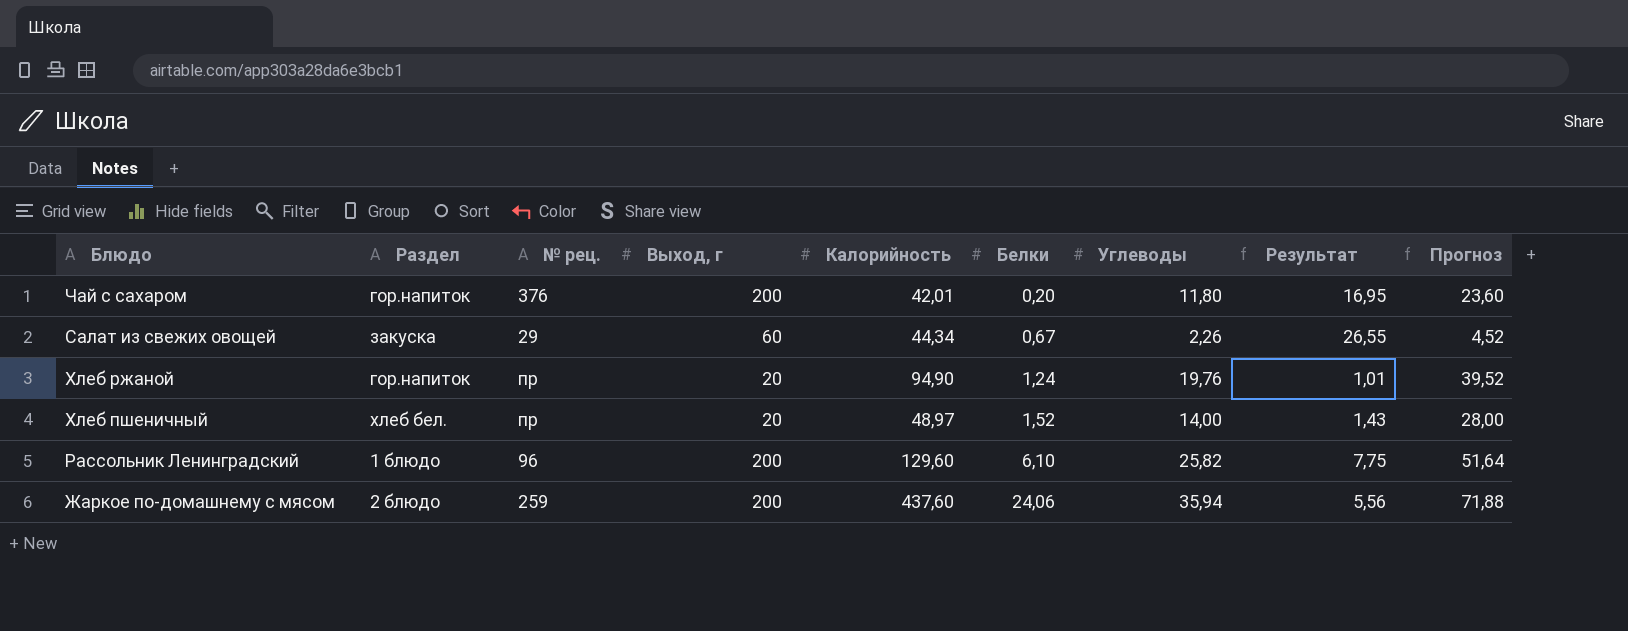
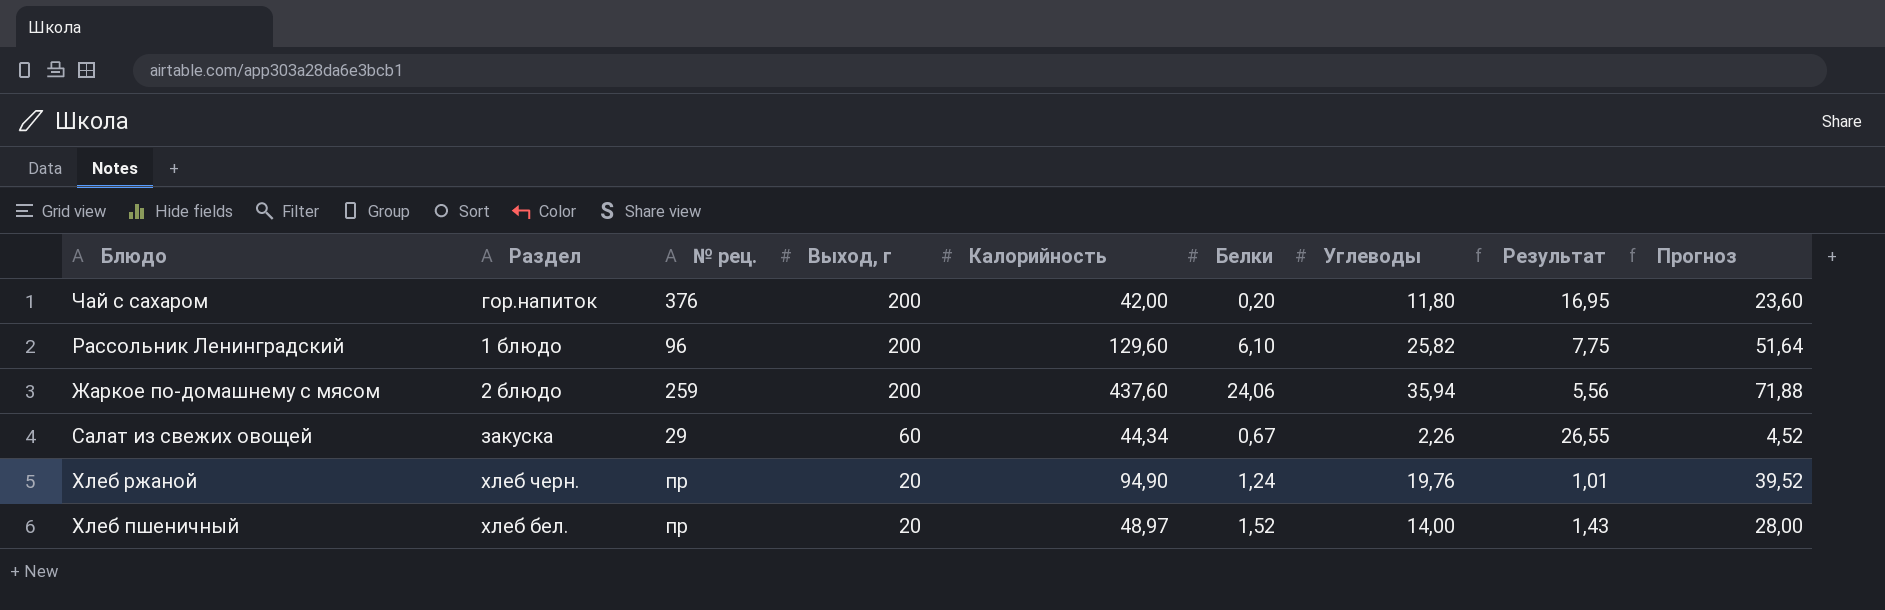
row order: Белки ascending -> Выход, г descending
Чай с сахаром | Калорийность: 42,01 -> 42,00
Хлеб ржаной | Раздел: гор.напиток -> хлеб черн.

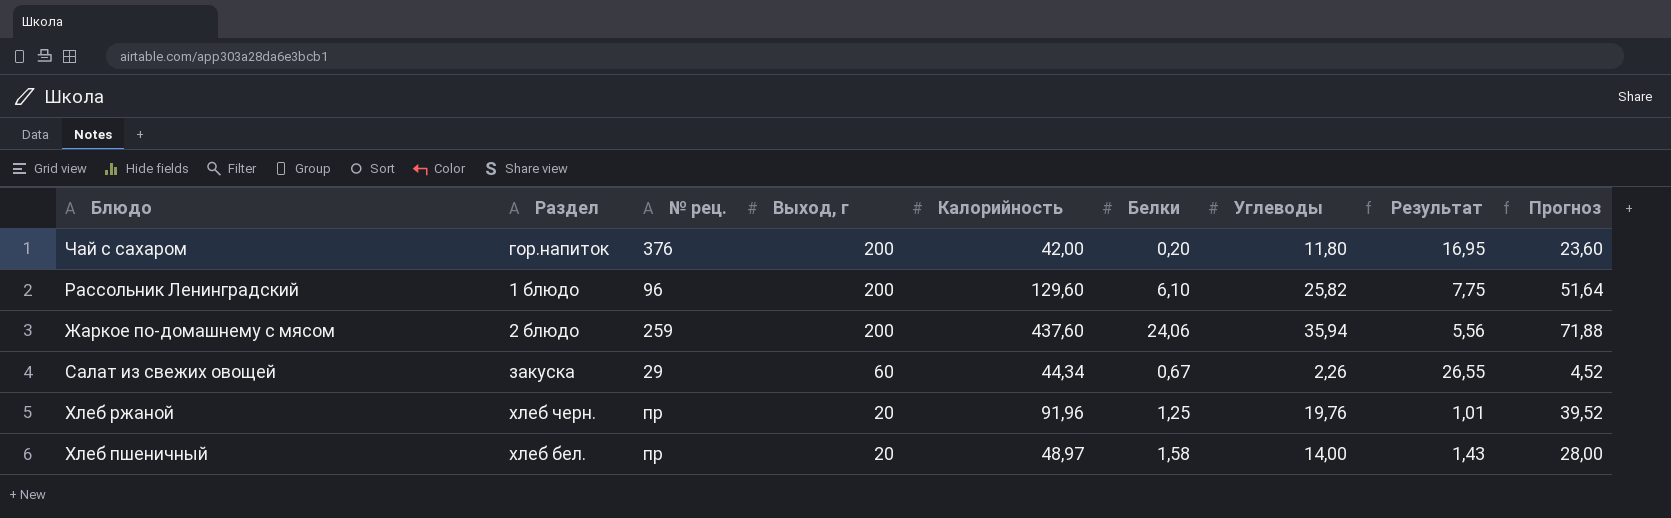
Хлеб ржаной | Калорийность: 94,90 -> 91,96
Хлеб ржаной | Белки: 1,24 -> 1,25
Хлеб пшеничный | Белки: 1,52 -> 1,58

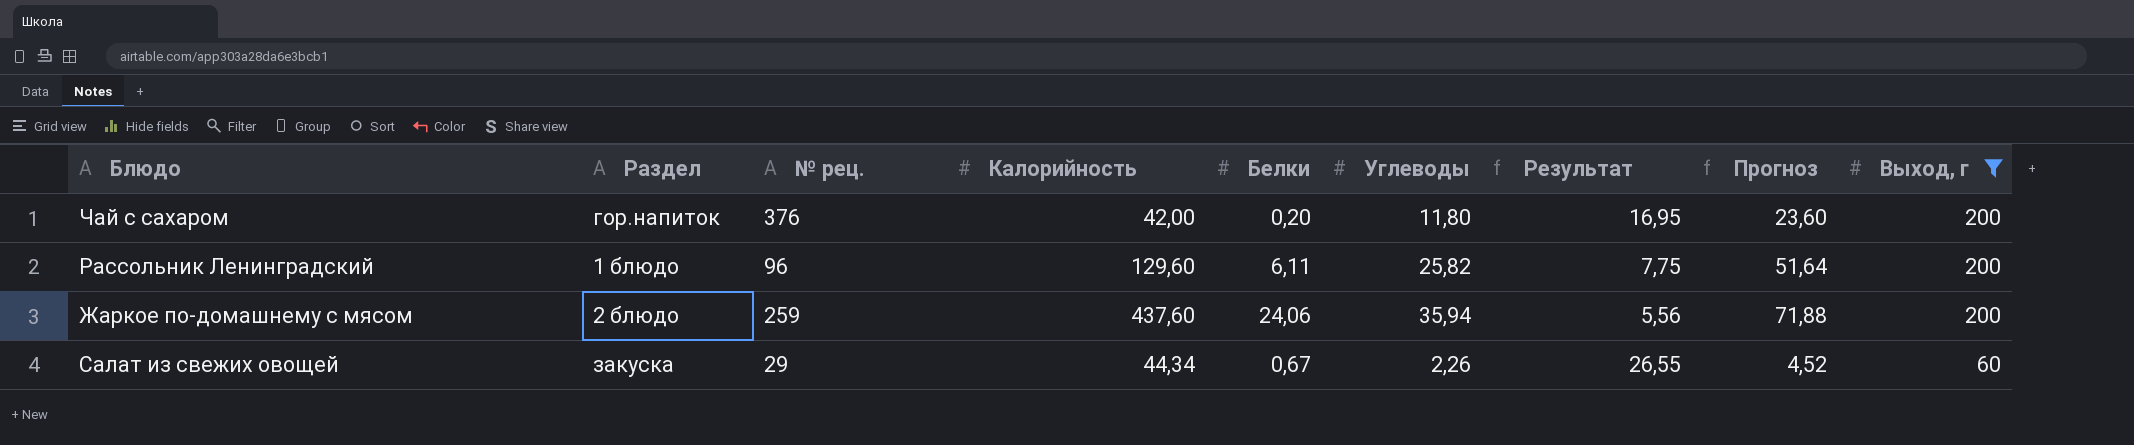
filter: none -> Выход, г != 20
column Выход, г | position: 4 -> 9
Рассольник Ленинградский | Белки: 6,10 -> 6,11

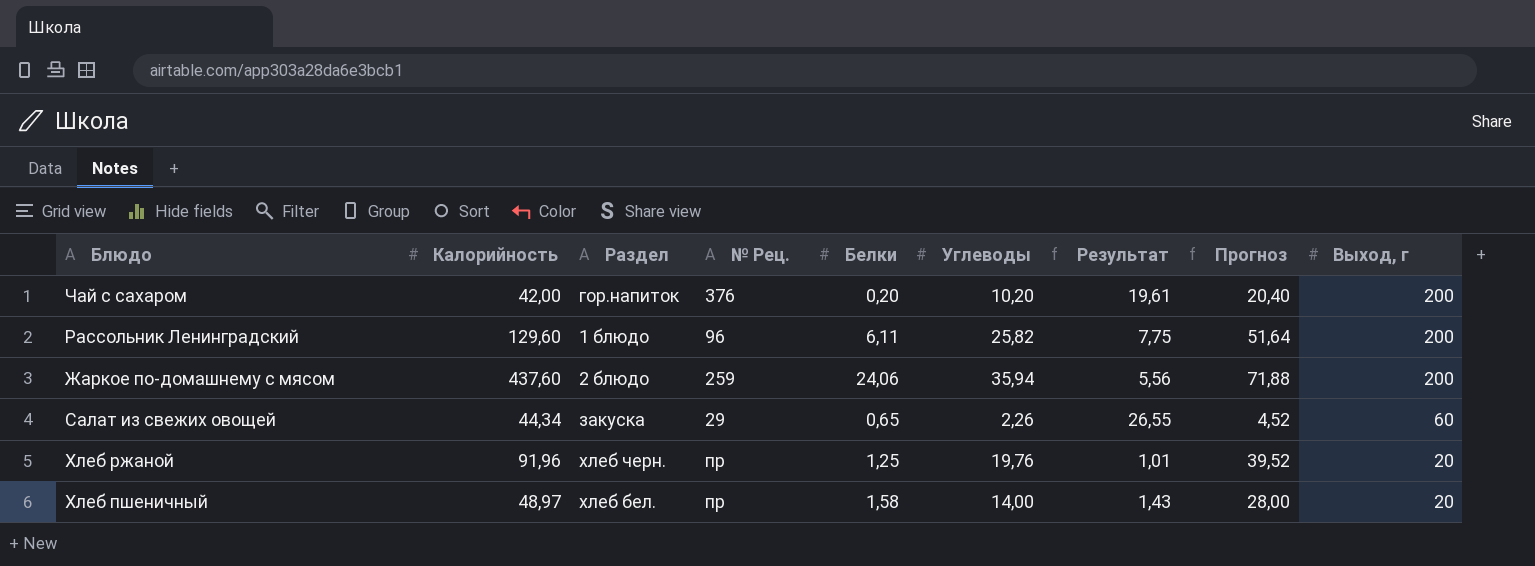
filter: Выход, г != 20 -> none
column Калорийность | position: 4 -> 2
column name: № рец. -> № Рец.
Чай с сахаром | Углеводы: 11,80 -> 10,20
Чай с сахаром | Результат: 16,95 -> 19,61
Чай с сахаром | Прогноз: 23,60 -> 20,40
Салат из свежих овощей | Белки: 0,67 -> 0,65

